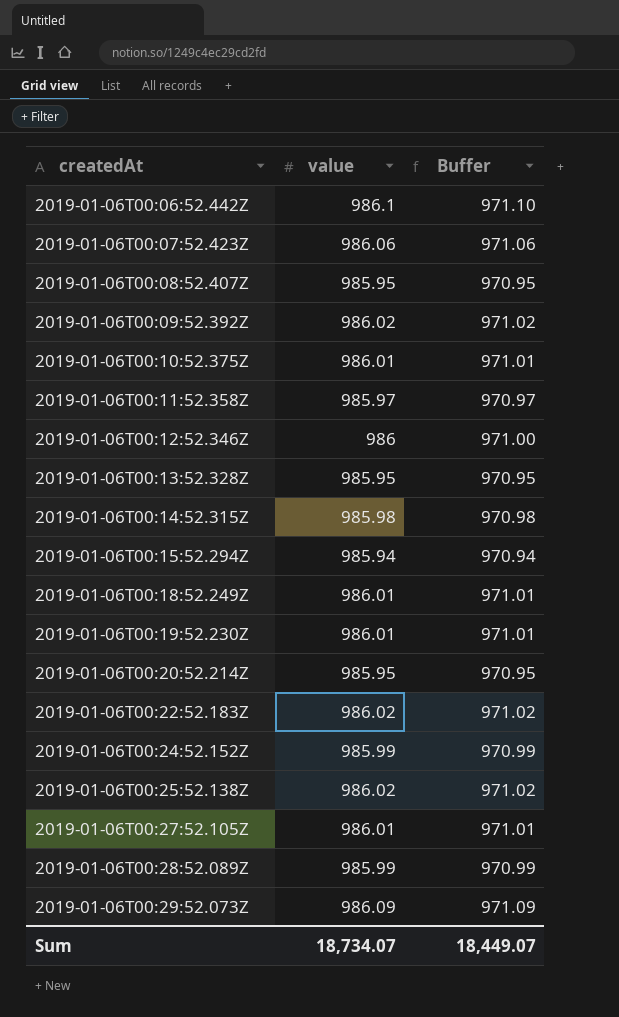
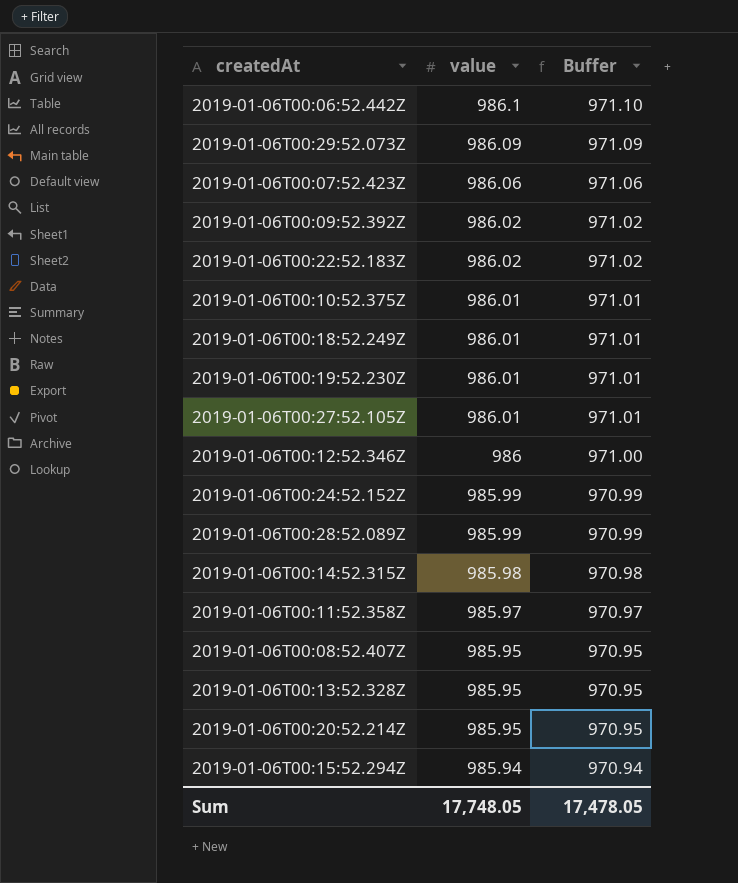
row order: createdAt ascending -> value descending
row 2019-01-06T00:25:52.138Z: 986.02 | 971.02 -> none
Sum | value: 18,734.07 -> 17,748.05
Sum | Buffer: 18,449.07 -> 17,478.05

